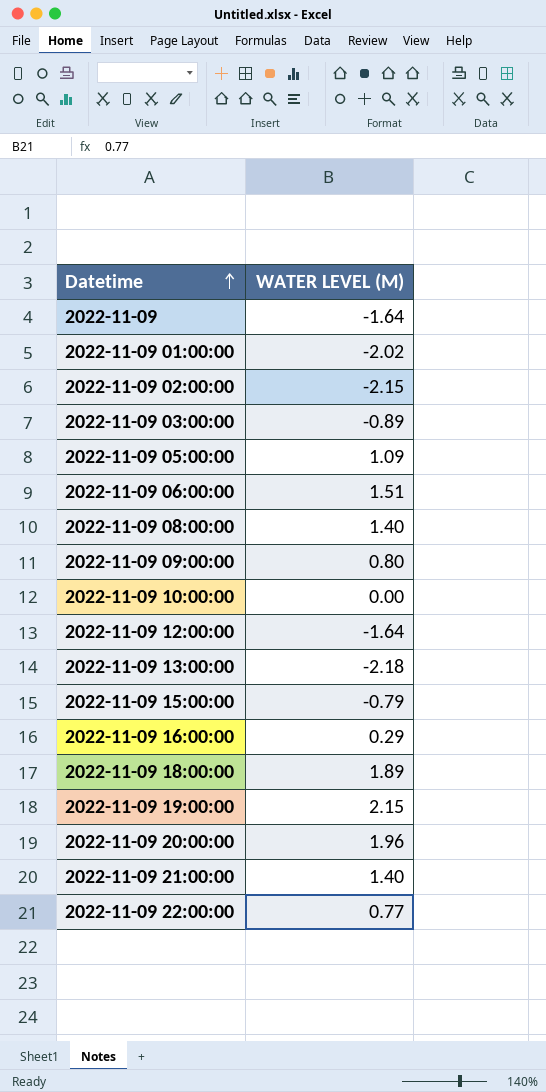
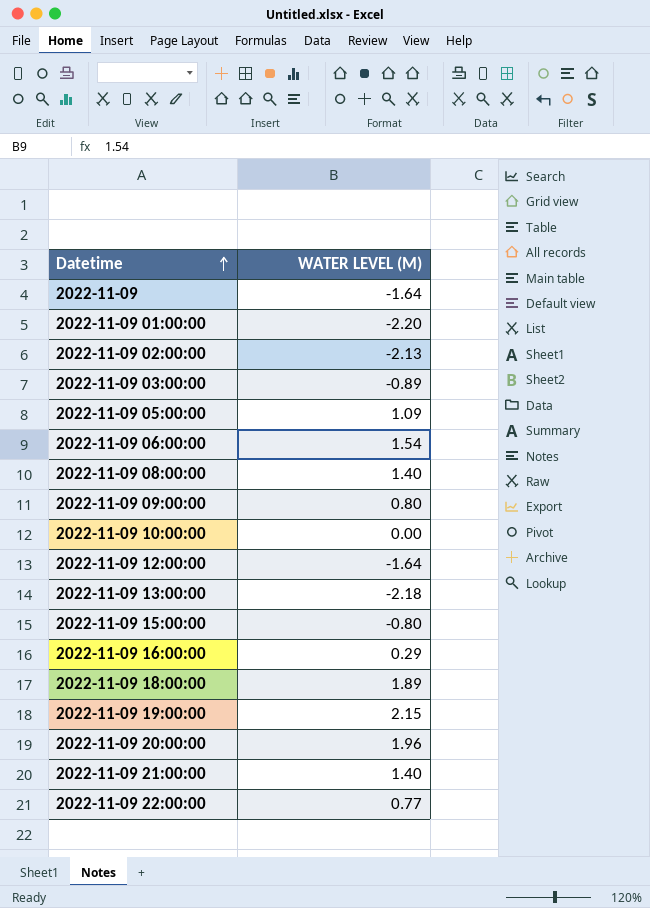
2022-11-09 01:00:00 | WATER LEVEL (M): -2.02 -> -2.20
2022-11-09 02:00:00 | WATER LEVEL (M): -2.15 -> -2.13
2022-11-09 06:00:00 | WATER LEVEL (M): 1.51 -> 1.54
2022-11-09 15:00:00 | WATER LEVEL (M): -0.79 -> -0.80

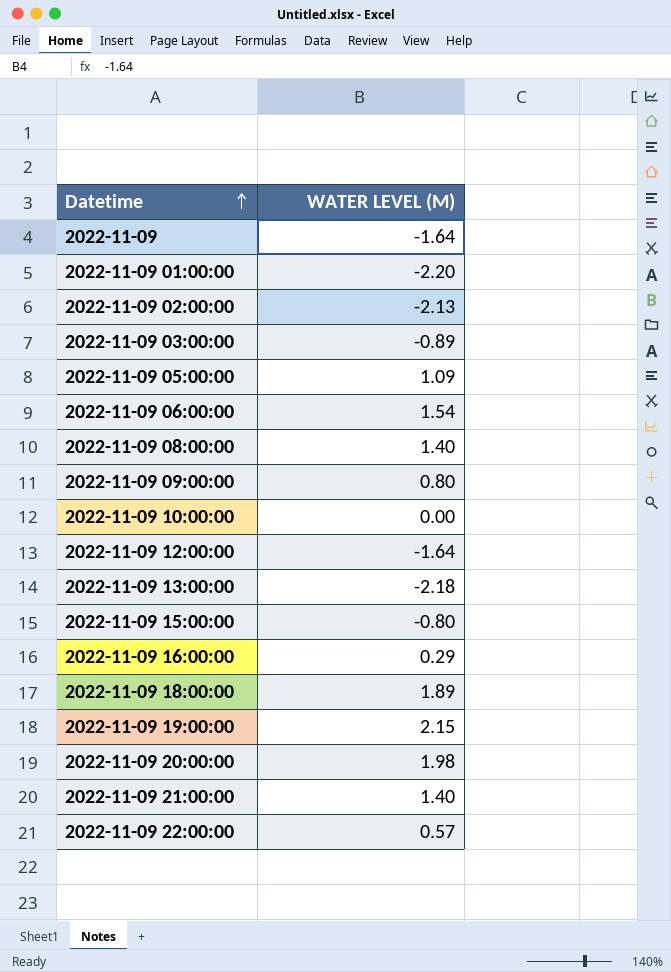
2022-11-09 20:00:00 | WATER LEVEL (M): 1.96 -> 1.98
2022-11-09 22:00:00 | WATER LEVEL (M): 0.77 -> 0.57

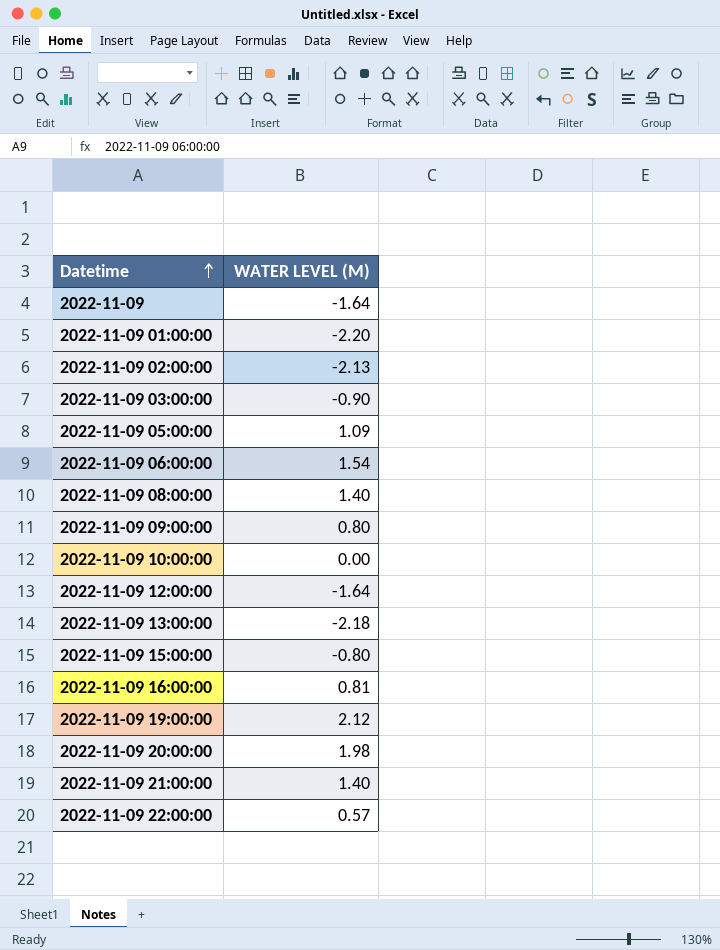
row 2022-11-09 18:00:00: 1.89 -> none
2022-11-09 03:00:00 | WATER LEVEL (M): -0.89 -> -0.90
2022-11-09 16:00:00 | WATER LEVEL (M): 0.29 -> 0.81
2022-11-09 19:00:00 | WATER LEVEL (M): 2.15 -> 2.12

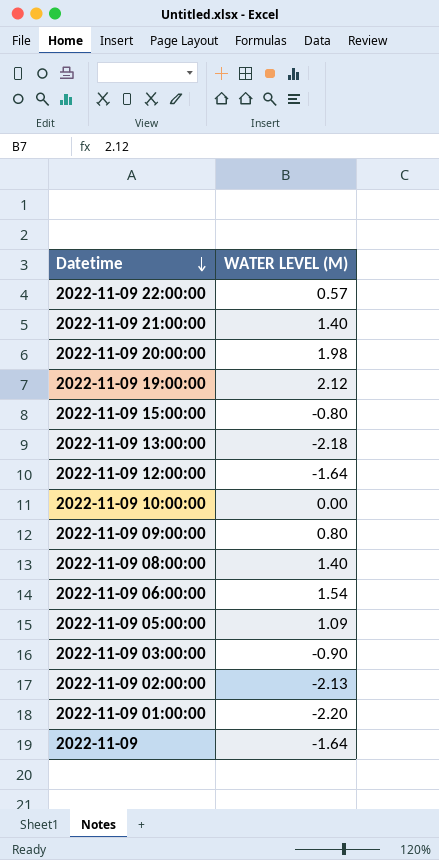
row order: Datetime ascending -> Datetime descending
row 2022-11-09 16:00:00: 0.81 -> none

